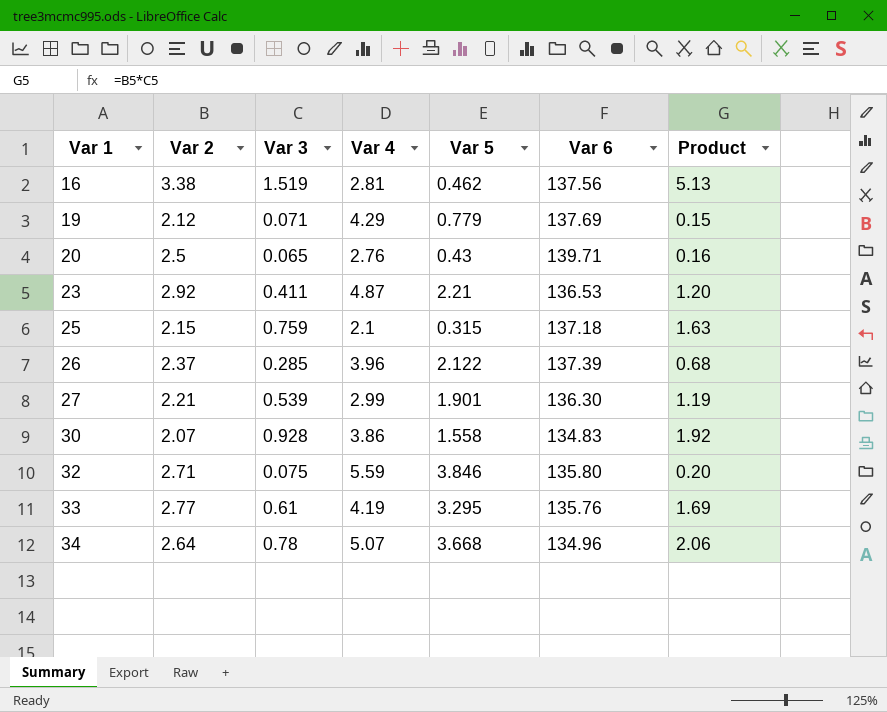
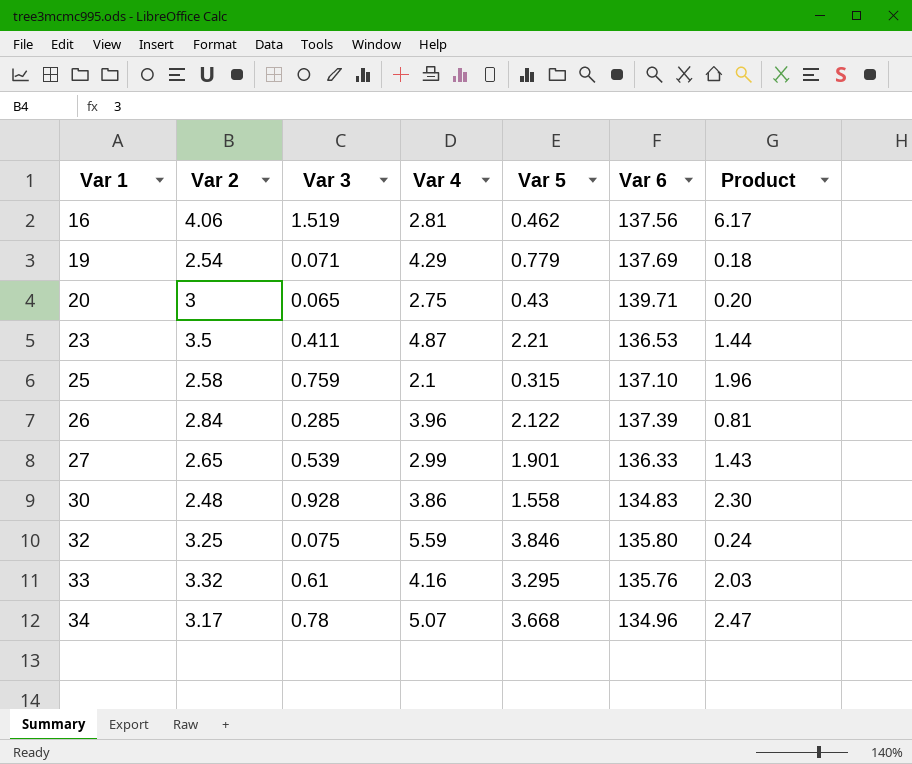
16 | Var 2: 3.38 -> 4.06
16 | Product: 5.13 -> 6.17
19 | Var 2: 2.12 -> 2.54
19 | Product: 0.15 -> 0.18
20 | Var 2: 2.5 -> 3
20 | Var 4: 2.76 -> 2.75
20 | Product: 0.16 -> 0.20
23 | Var 2: 2.92 -> 3.5
23 | Product: 1.20 -> 1.44
25 | Var 2: 2.15 -> 2.58
25 | Var 6: 137.18 -> 137.10
25 | Product: 1.63 -> 1.96
26 | Var 2: 2.37 -> 2.84
26 | Product: 0.68 -> 0.81
27 | Var 2: 2.21 -> 2.65
27 | Var 6: 136.30 -> 136.33
27 | Product: 1.19 -> 1.43
30 | Var 2: 2.07 -> 2.48
30 | Product: 1.92 -> 2.30
32 | Var 2: 2.71 -> 3.25
32 | Product: 0.20 -> 0.24
33 | Var 2: 2.77 -> 3.32
33 | Var 4: 4.19 -> 4.16
33 | Product: 1.69 -> 2.03
34 | Var 2: 2.64 -> 3.17
34 | Product: 2.06 -> 2.47

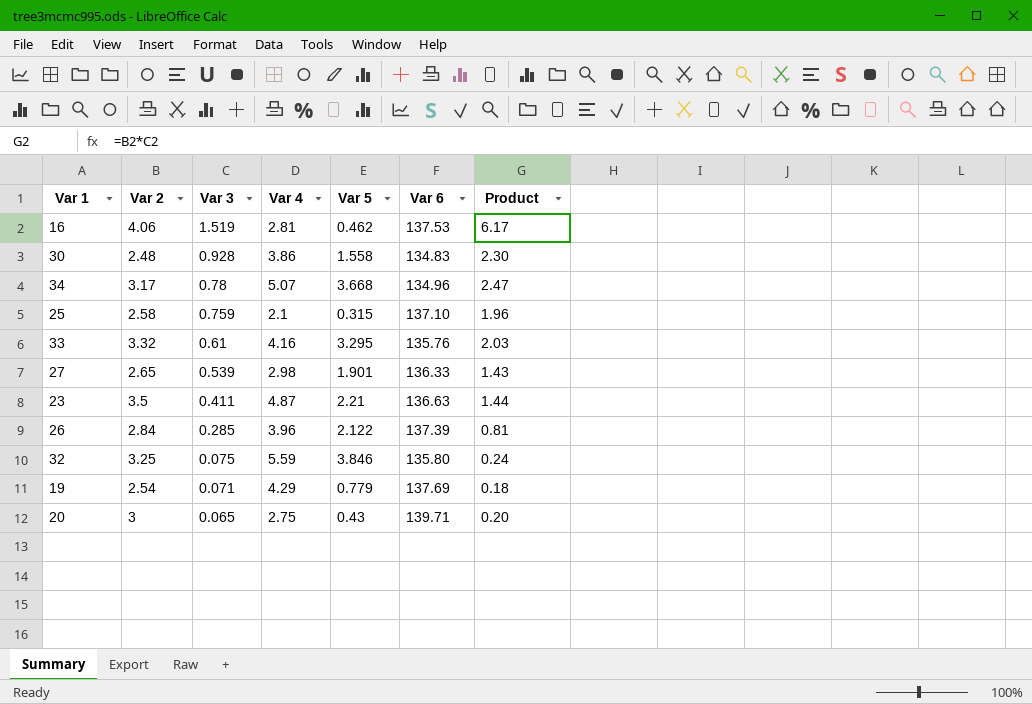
row order: Var 1 ascending -> Var 3 descending
16 | Var 6: 137.56 -> 137.53
27 | Var 4: 2.99 -> 2.98
23 | Var 6: 136.53 -> 136.63

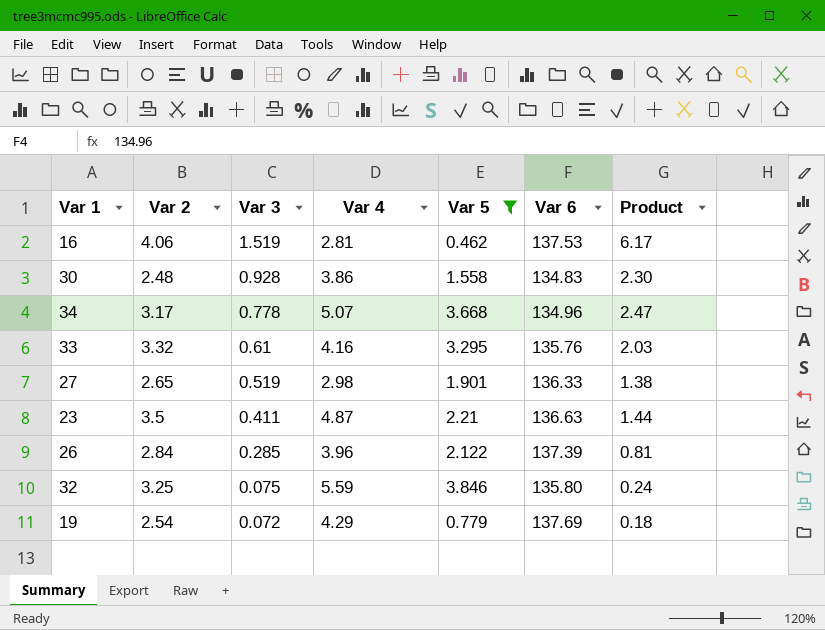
filter: none -> Var 5 >= 0.462
34 | Var 3: 0.78 -> 0.778
27 | Var 3: 0.539 -> 0.519
27 | Product: 1.43 -> 1.38
19 | Var 3: 0.071 -> 0.072

